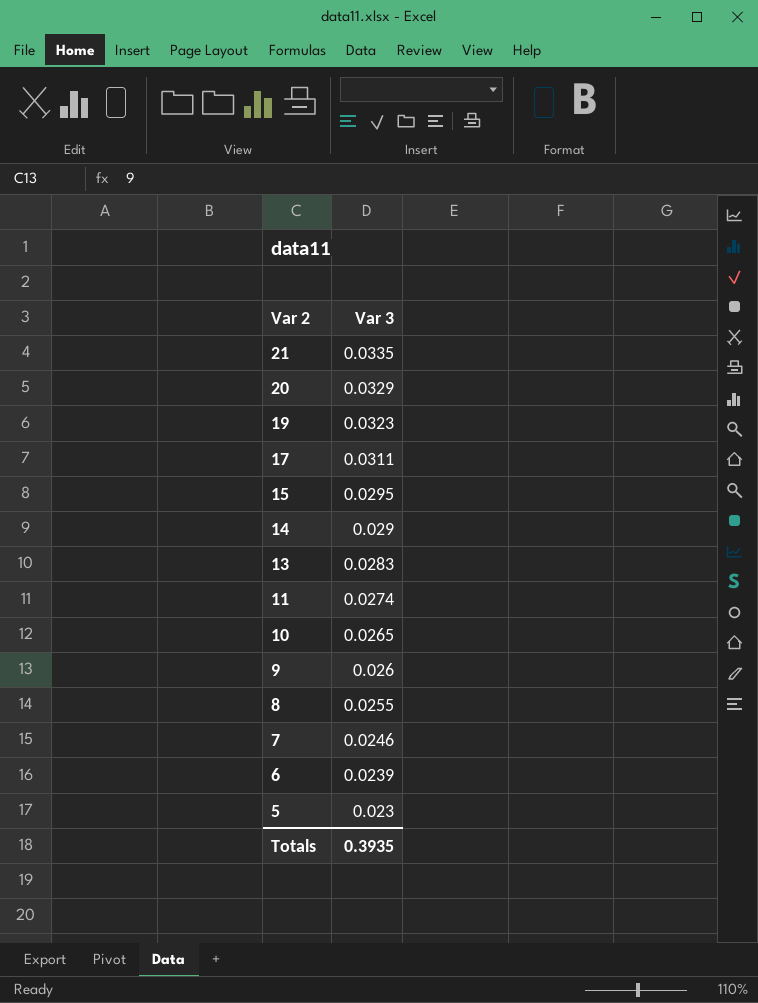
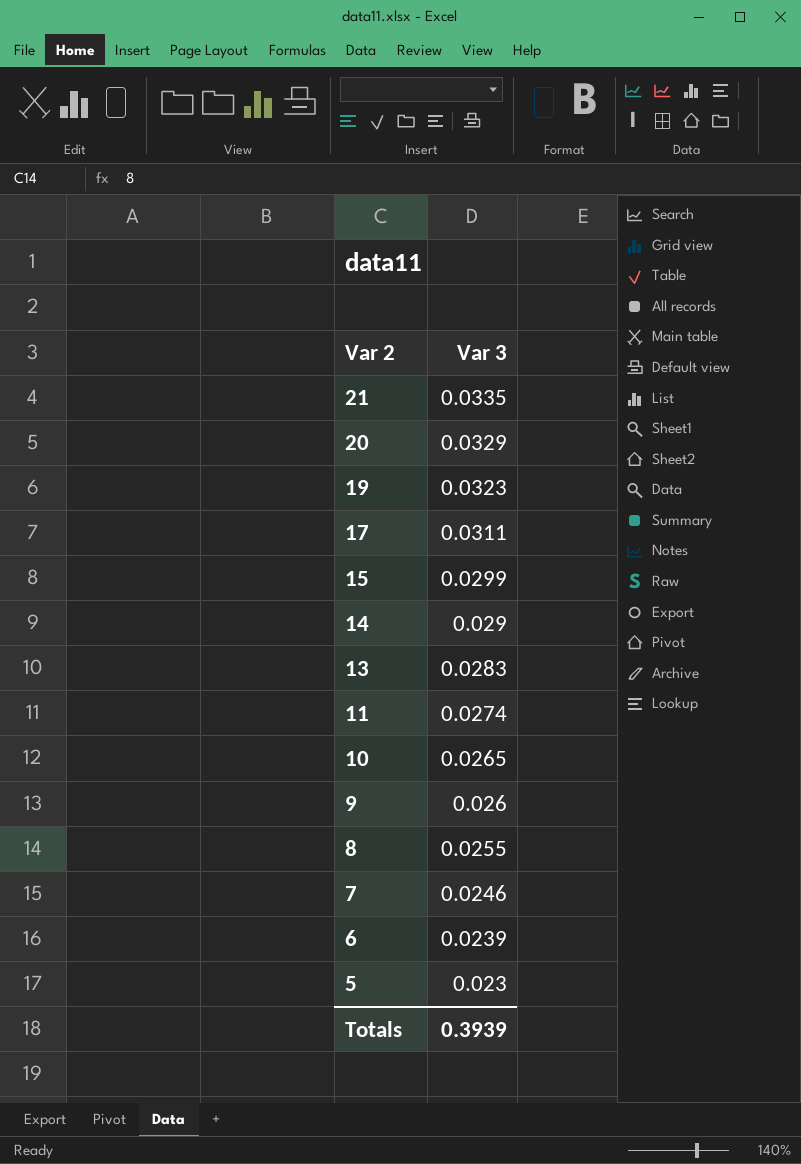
15 | Var 3: 0.0295 -> 0.0299
Totals | Var 3: 0.3935 -> 0.3939

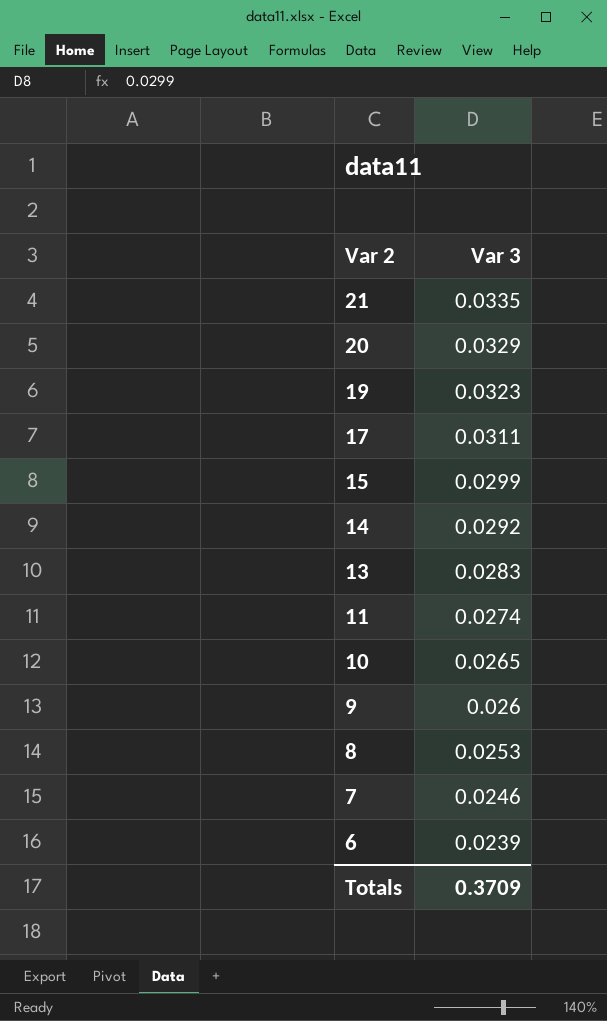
row 5: 0.023 -> none
14 | Var 3: 0.029 -> 0.0292
8 | Var 3: 0.0255 -> 0.0253
Totals | Var 3: 0.3939 -> 0.3709

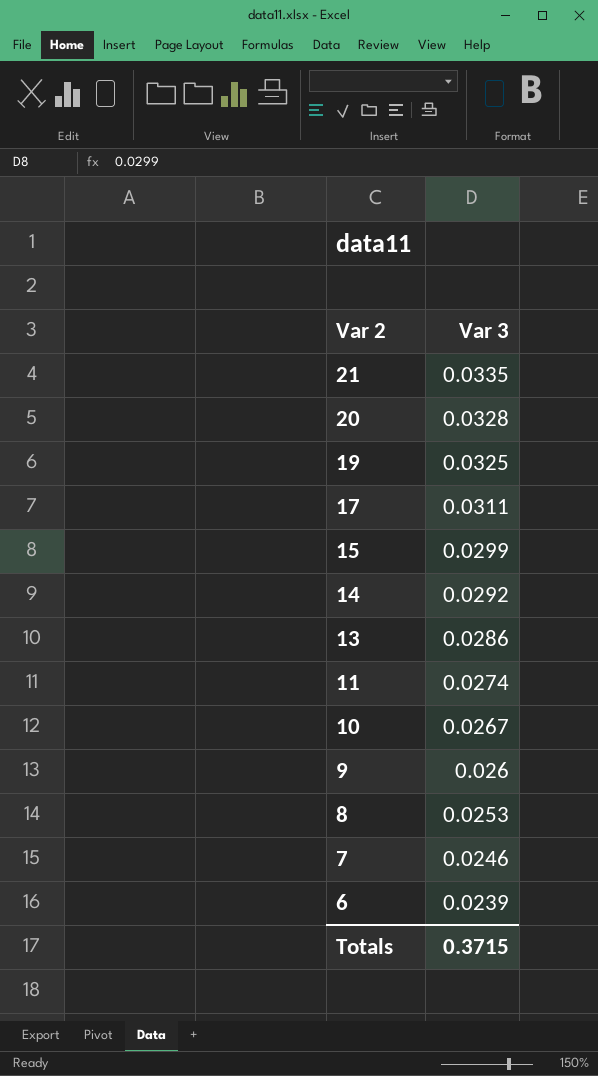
20 | Var 3: 0.0329 -> 0.0328
19 | Var 3: 0.0323 -> 0.0325
13 | Var 3: 0.0283 -> 0.0286
10 | Var 3: 0.0265 -> 0.0267
Totals | Var 3: 0.3709 -> 0.3715

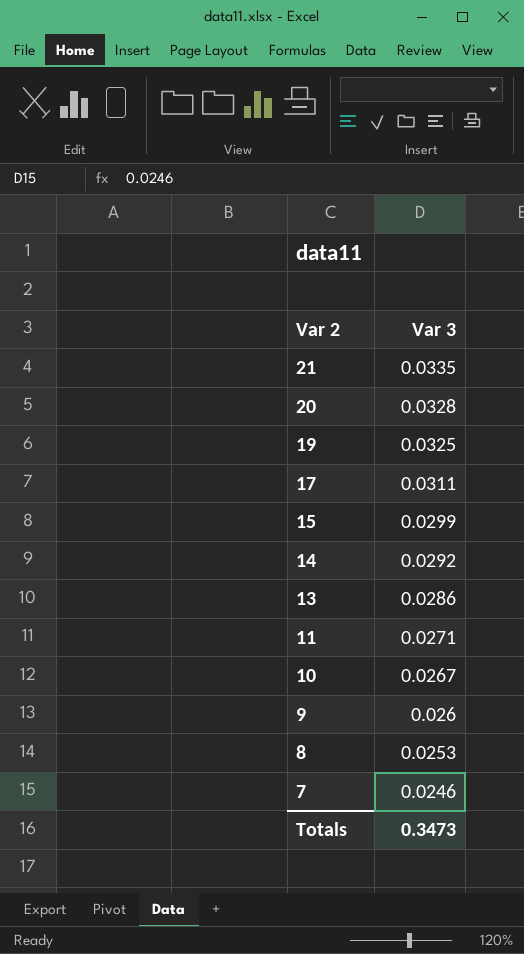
row 6: 0.0239 -> none
11 | Var 3: 0.0274 -> 0.0271
Totals | Var 3: 0.3715 -> 0.3473

